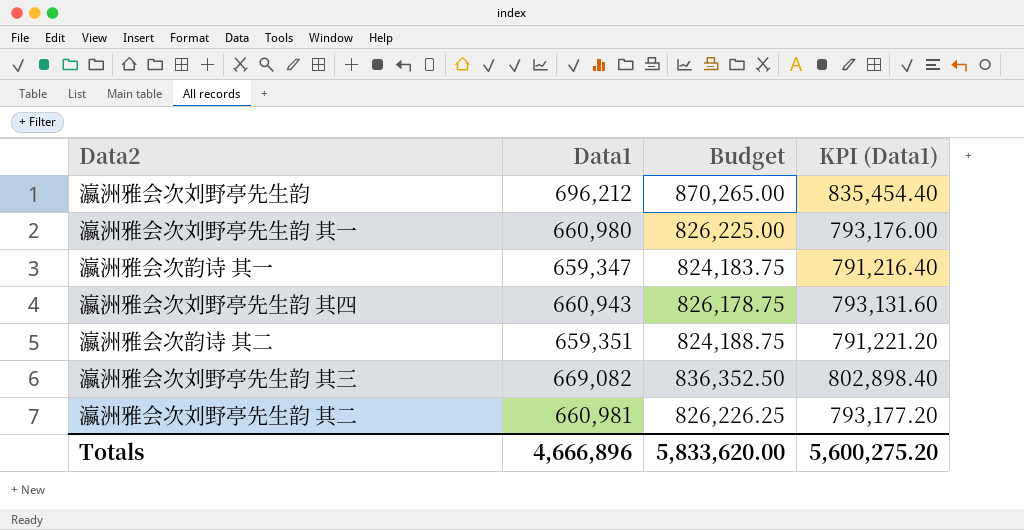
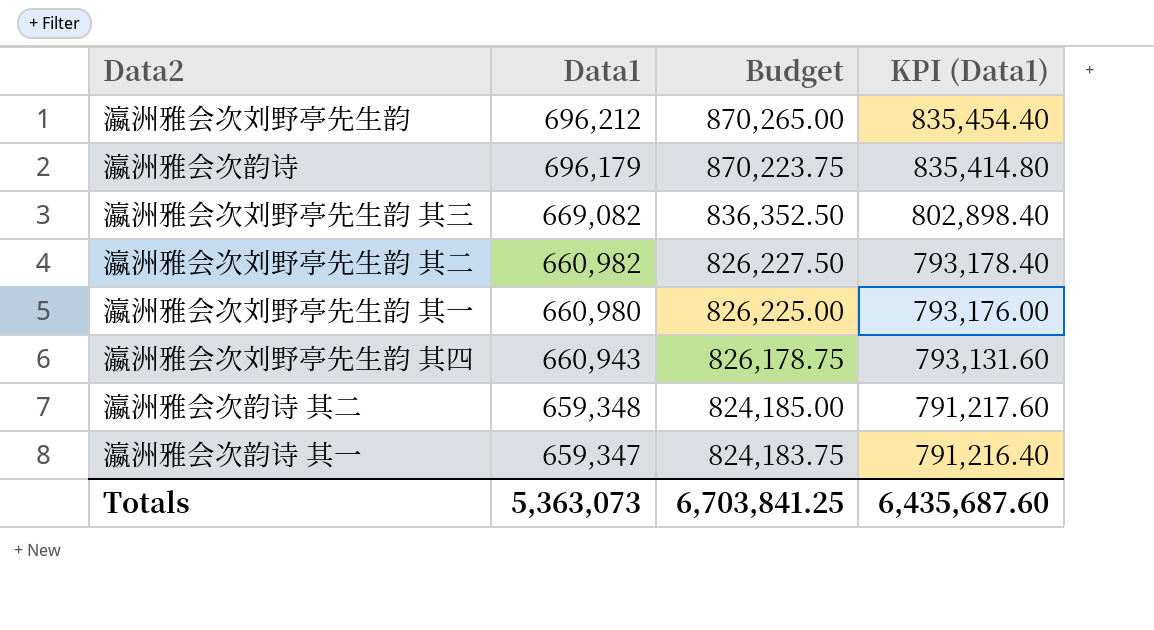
row order: none -> Data1 descending
row 瀛洲雅会次韵诗: none -> 696,179 | 870,223.75 | 835,414.80
瀛洲雅会次刘野亭先生韵 其二 | Data1: 660,981 -> 660,982
瀛洲雅会次刘野亭先生韵 其二 | Budget: 826,226.25 -> 826,227.50
瀛洲雅会次刘野亭先生韵 其二 | KPI (Data1): 793,177.20 -> 793,178.40
瀛洲雅会次韵诗 其二 | Data1: 659,351 -> 659,348
瀛洲雅会次韵诗 其二 | Budget: 824,188.75 -> 824,185.00
瀛洲雅会次韵诗 其二 | KPI (Data1): 791,221.20 -> 791,217.60
Totals | Data1: 4,666,896 -> 5,363,073
Totals | Budget: 5,833,620.00 -> 6,703,841.25
Totals | KPI (Data1): 5,600,275.20 -> 6,435,687.60

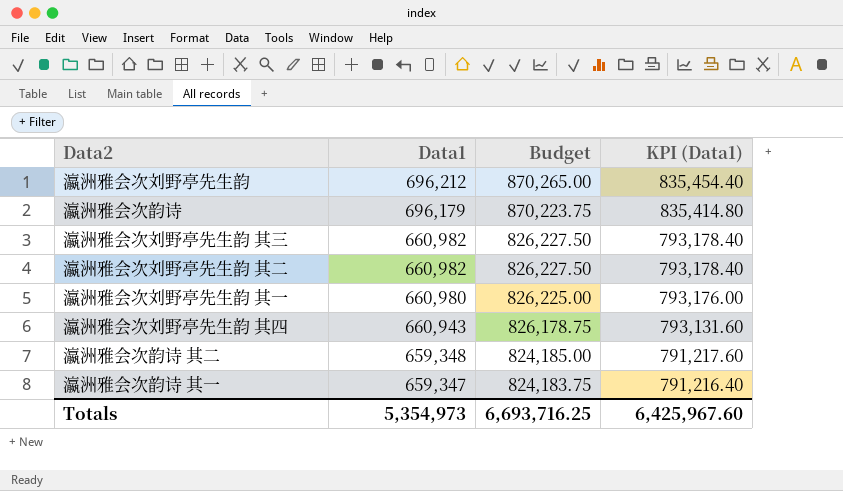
瀛洲雅会次刘野亭先生韵 其三 | Data1: 669,082 -> 660,982
瀛洲雅会次刘野亭先生韵 其三 | Budget: 836,352.50 -> 826,227.50
瀛洲雅会次刘野亭先生韵 其三 | KPI (Data1): 802,898.40 -> 793,178.40
Totals | Data1: 5,363,073 -> 5,354,973
Totals | Budget: 6,703,841.25 -> 6,693,716.25
Totals | KPI (Data1): 6,435,687.60 -> 6,425,967.60

